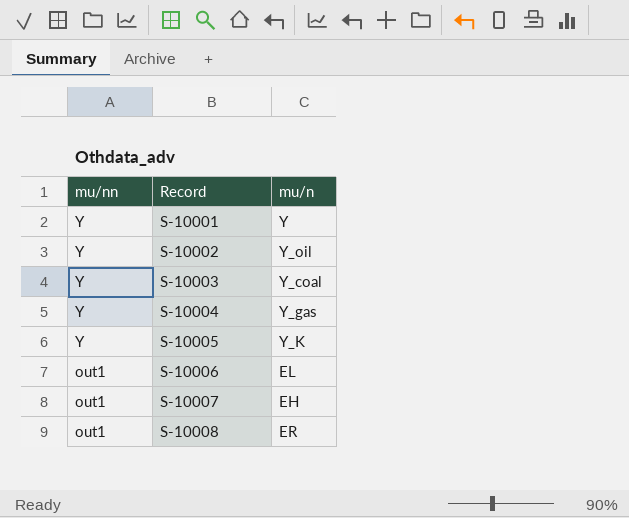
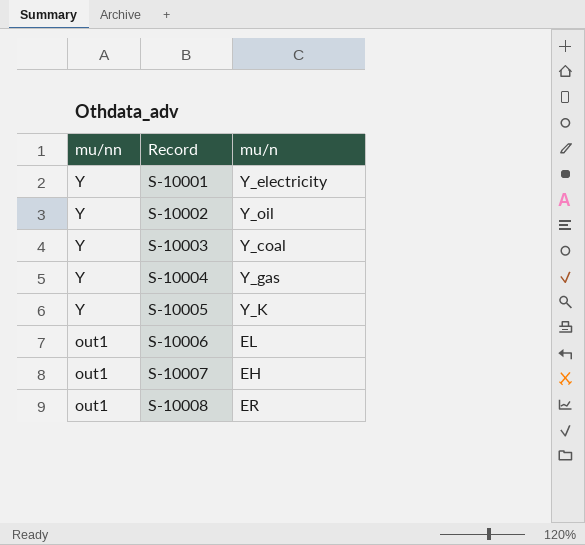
S-10001 | mu/n: Y -> Y_electricity

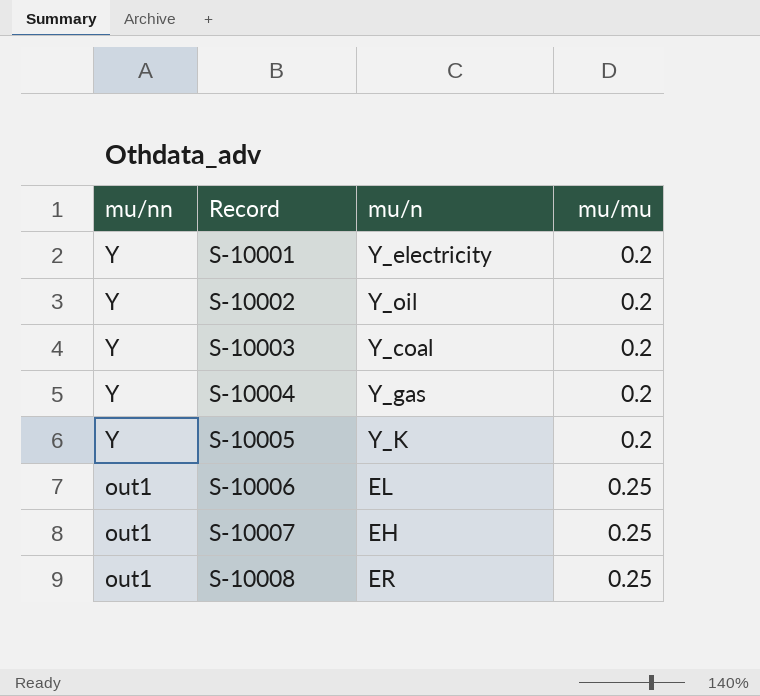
column mu/mu | position: none -> 4

